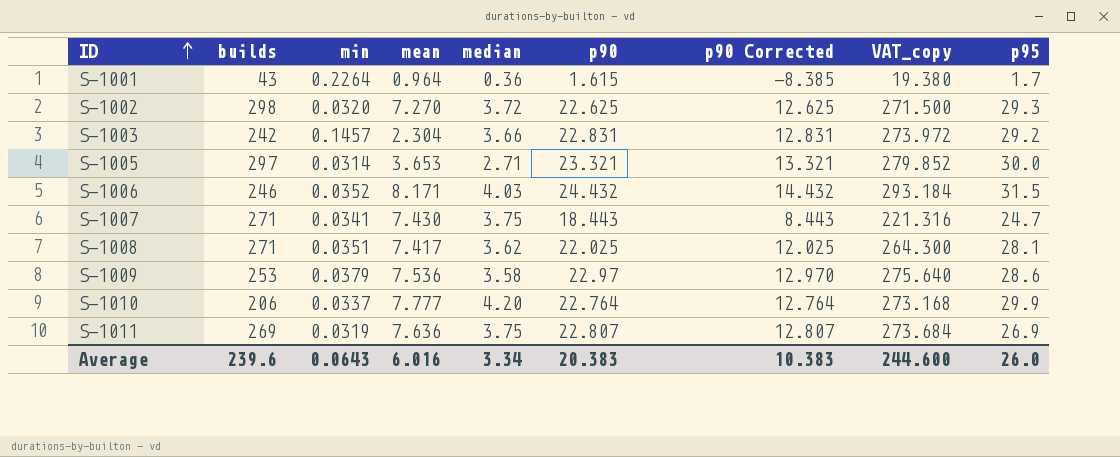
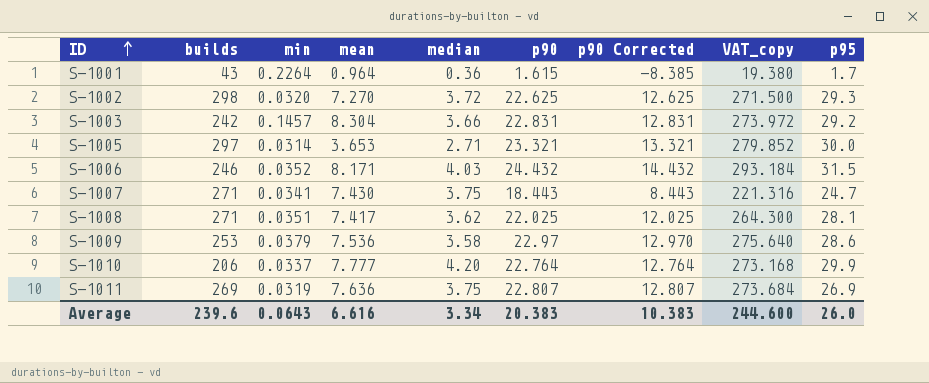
S-1003 | mean: 2.304 -> 8.304
Average | mean: 6.016 -> 6.616

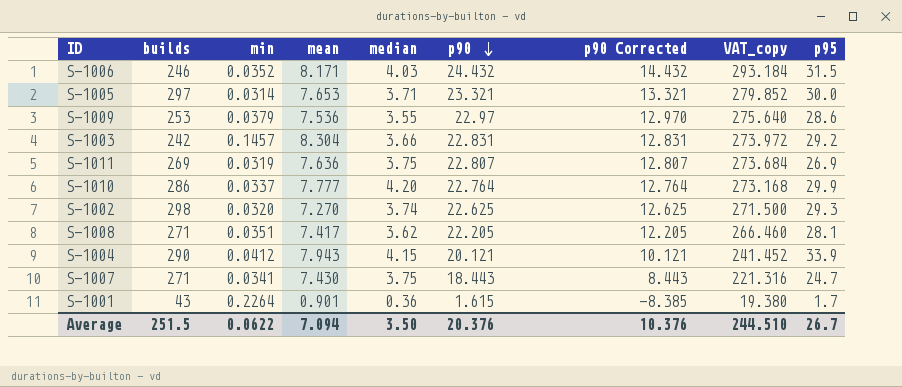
row order: ID ascending -> p90 descending
S-1005 | mean: 3.653 -> 7.653
S-1005 | median: 2.71 -> 3.71
S-1009 | median: 3.58 -> 3.55
S-1010 | builds: 206 -> 286
S-1002 | median: 3.72 -> 3.74
S-1008 | p90: 22.025 -> 22.205
S-1008 | p90 Corrected: 12.025 -> 12.205
S-1008 | VAT_copy: 264.300 -> 266.460
row S-1004: none -> 290 | 0.0412 | 7.943 | 4.15 | 20.121 | 10.121 | 241.452 | 33.9
S-1001 | mean: 0.964 -> 0.901
Average | builds: 239.6 -> 251.5
Average | min: 0.0643 -> 0.0622
Average | mean: 6.616 -> 7.094
Average | median: 3.34 -> 3.50
Average | p90: 20.383 -> 20.376
Average | p90 Corrected: 10.383 -> 10.376
Average | VAT_copy: 244.600 -> 244.510
Average | p95: 26.0 -> 26.7

